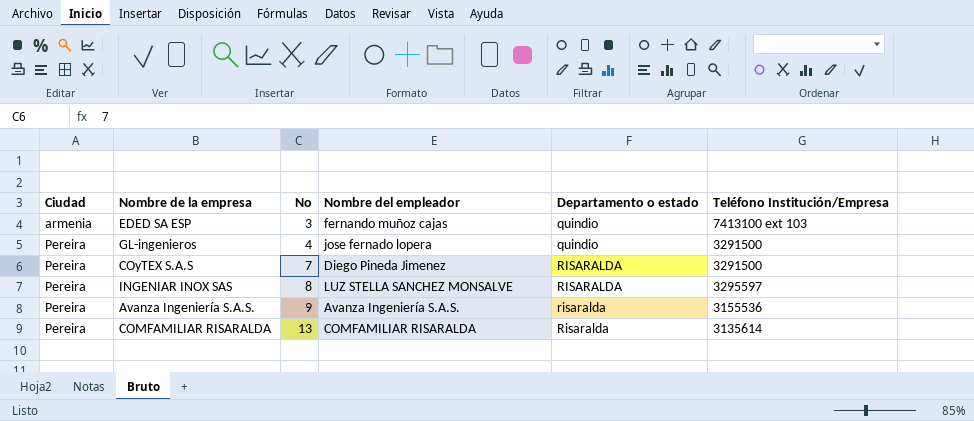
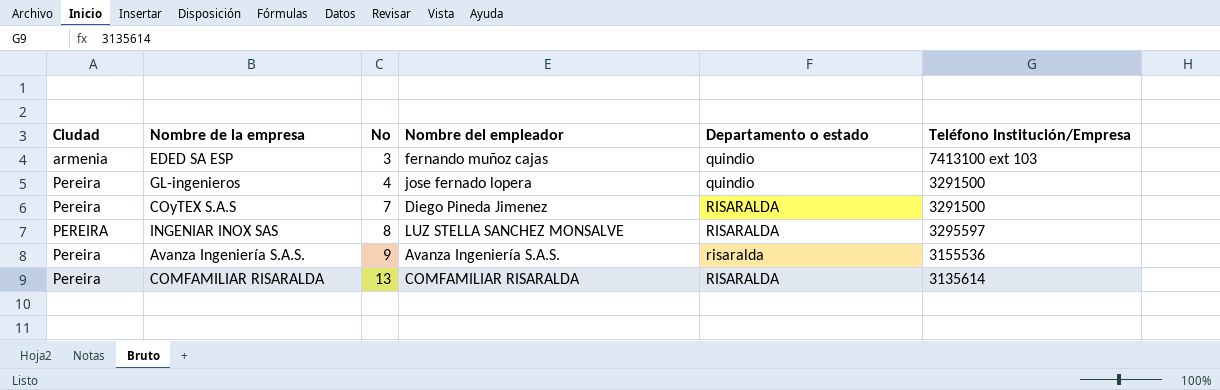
INGENIAR INOX SAS | Ciudad: Pereira -> PEREIRA
COMFAMILIAR RISARALDA | Departamento o estado: Risaralda -> RISARALDA

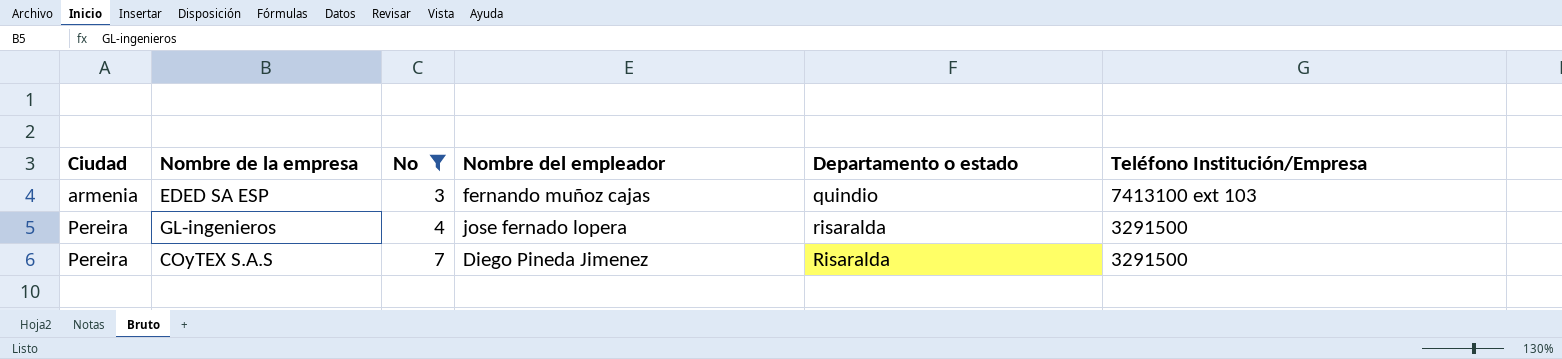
filter: none -> No <= 7
GL-ingenieros | Departamento o estado: quindio -> risaralda
COyTEX S.A.S | Departamento o estado: RISARALDA -> Risaralda

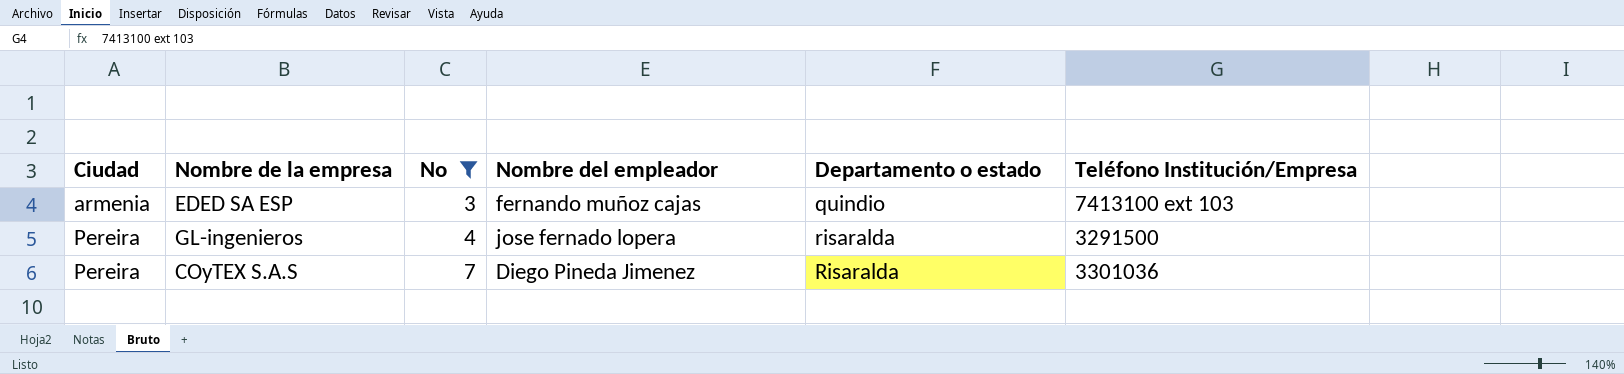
COyTEX S.A.S | Teléfono Institución/Empresa: 3291500 -> 3301036

